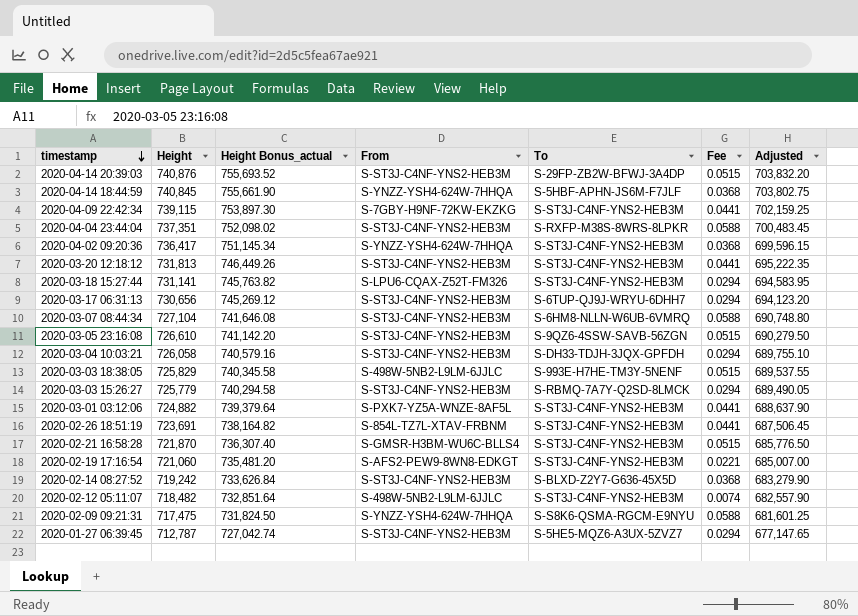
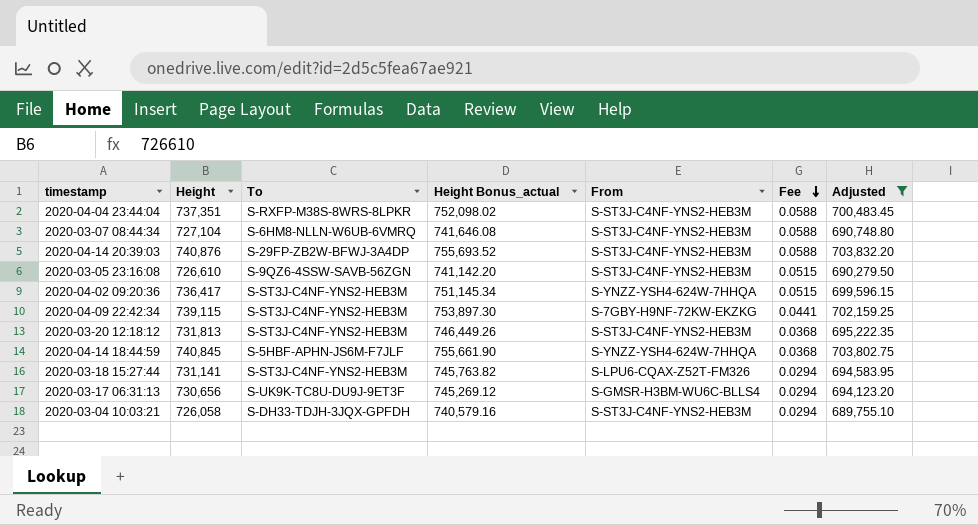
filter: none -> Adjusted >= 689,755.10
row order: timestamp descending -> Fee descending
column To | position: 5 -> 3
2020-04-14 20:39:03 | Fee: 0.0515 -> 0.0588
2020-04-02 09:20:36 | Fee: 0.0368 -> 0.0515
2020-03-20 12:18:12 | Fee: 0.0441 -> 0.0368
2020-03-17 06:31:13 | To: S-6TUP-QJ9J-WRYU-6DHH7 -> S-UK9K-TC8U-DU9J-9ET3F
2020-03-17 06:31:13 | From: S-ST3J-C4NF-YNS2-HEB3M -> S-GMSR-H3BM-WU6C-BLLS4

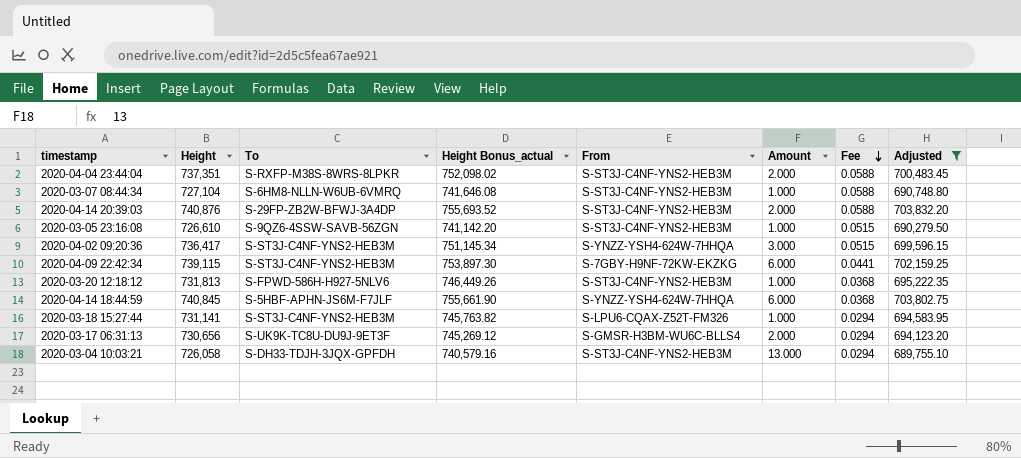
column Amount | position: none -> 6
2020-03-20 12:18:12 | To: S-ST3J-C4NF-YNS2-HEB3M -> S-FPWD-586H-H927-5NLV6

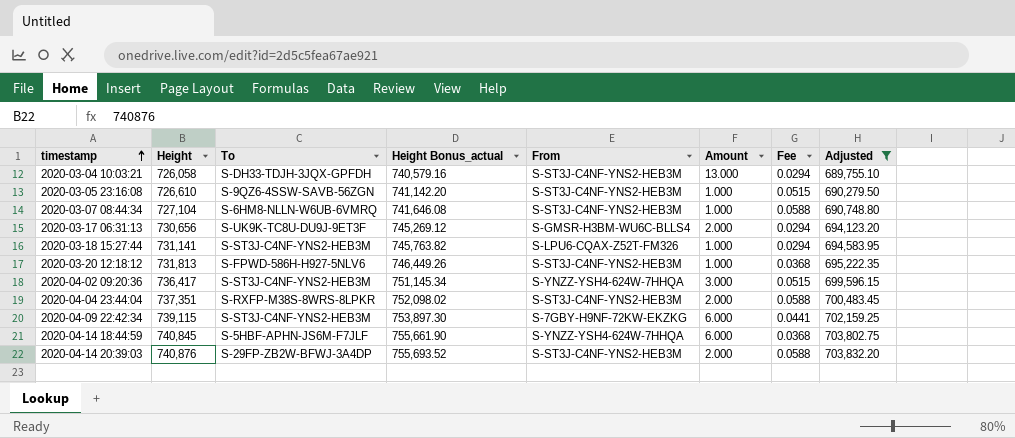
row order: Fee descending -> timestamp ascending

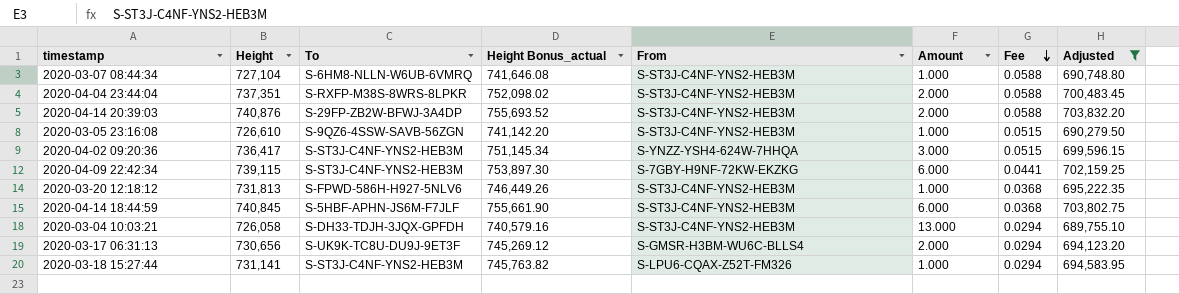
row order: timestamp ascending -> Fee descending
2020-04-14 18:44:59 | From: S-YNZZ-YSH4-624W-7HHQA -> S-ST3J-C4NF-YNS2-HEB3M

